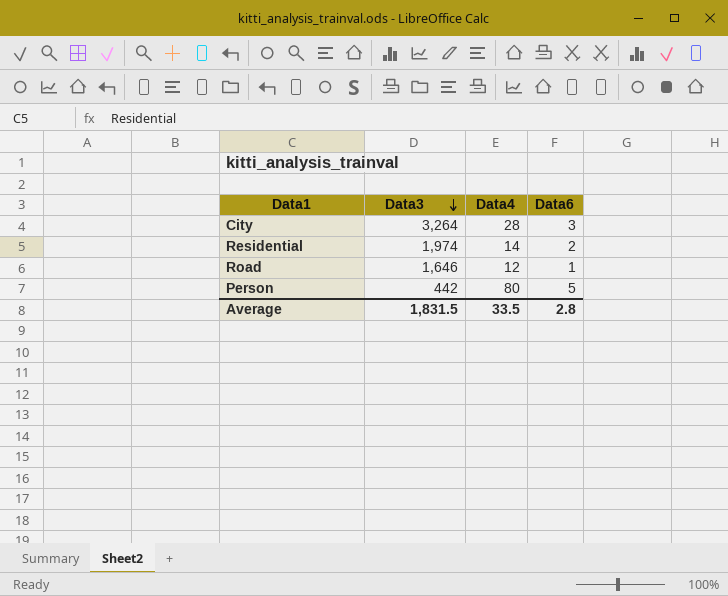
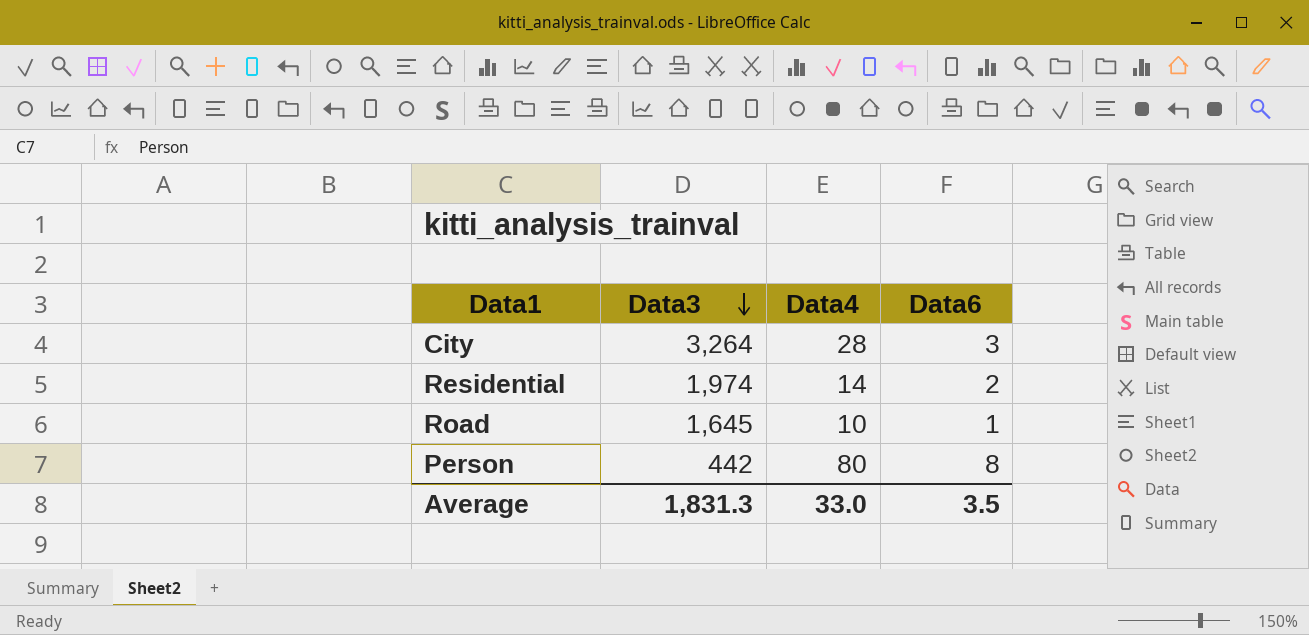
Road | Data3: 1,646 -> 1,645
Road | Data4: 12 -> 10
Person | Data6: 5 -> 8
Average | Data3: 1,831.5 -> 1,831.3
Average | Data4: 33.5 -> 33.0
Average | Data6: 2.8 -> 3.5

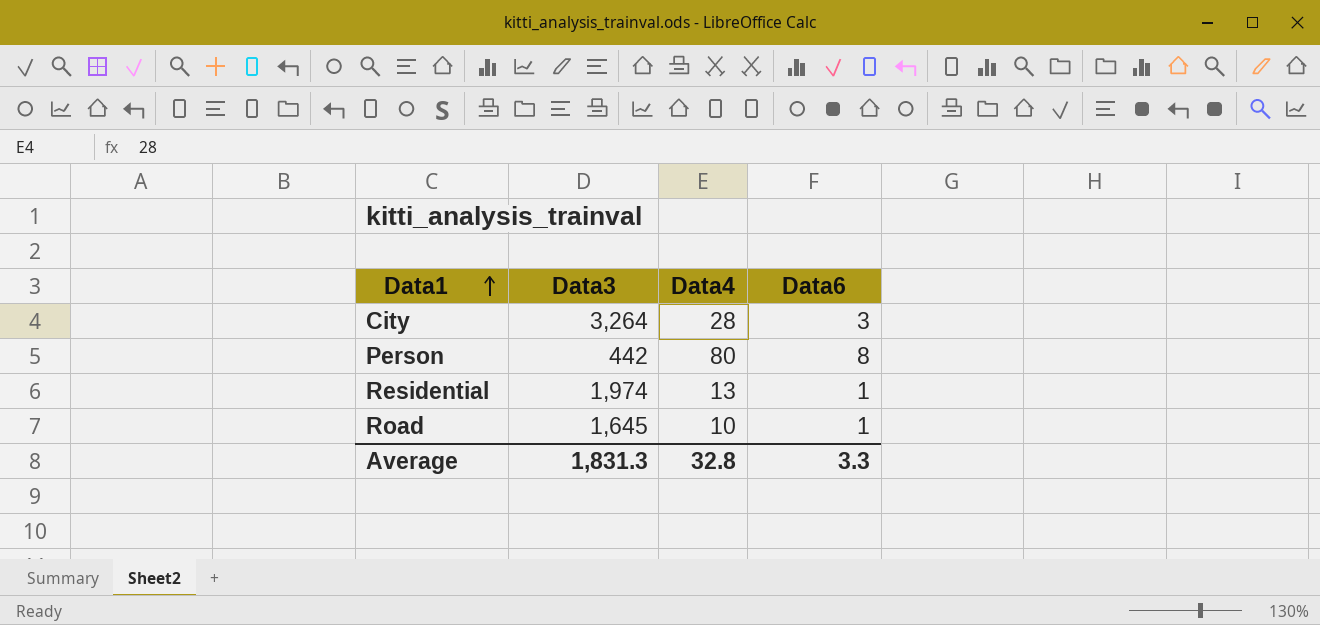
row order: Data3 descending -> Data1 ascending
Residential | Data4: 14 -> 13
Residential | Data6: 2 -> 1
Average | Data4: 33.0 -> 32.8
Average | Data6: 3.5 -> 3.3

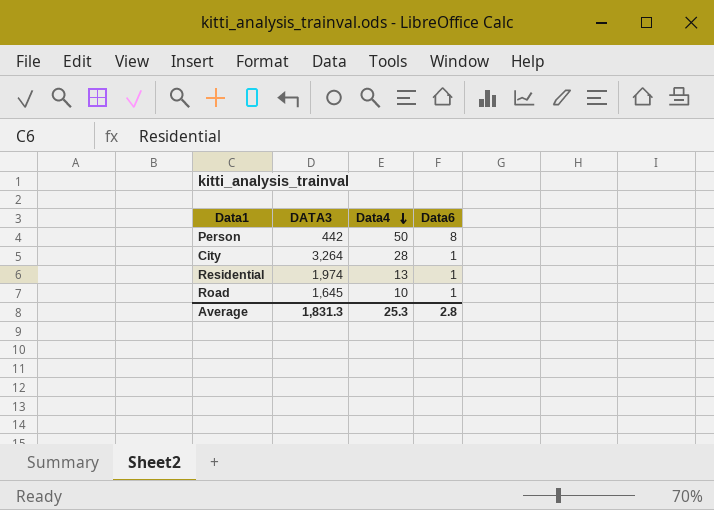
row order: Data1 ascending -> Data4 descending
column name: Data3 -> DATA3
Person | Data4: 80 -> 50
City | Data6: 3 -> 1
Average | Data4: 32.8 -> 25.3
Average | Data6: 3.3 -> 2.8

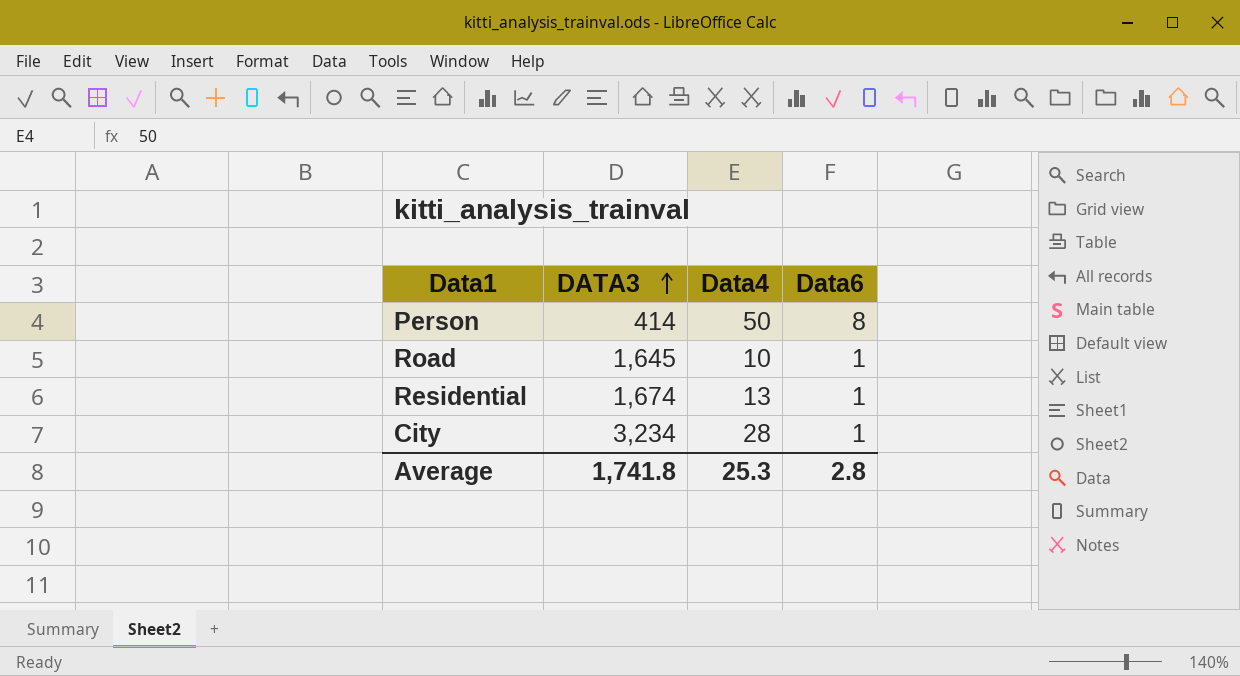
row order: Data4 descending -> DATA3 ascending
Person | DATA3: 442 -> 414
Residential | DATA3: 1,974 -> 1,674
City | DATA3: 3,264 -> 3,234
Average | DATA3: 1,831.3 -> 1,741.8

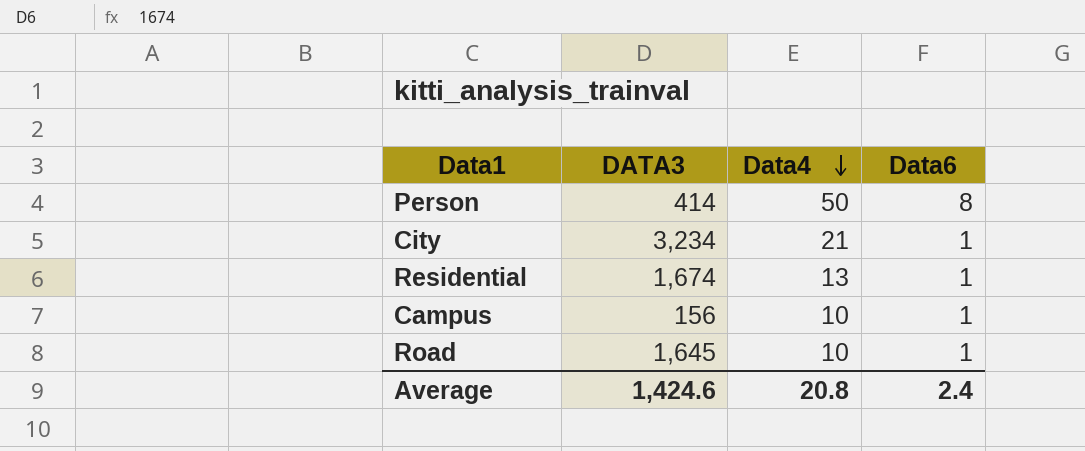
row order: DATA3 ascending -> Data4 descending
City | Data4: 28 -> 21
row Campus: none -> 156 | 10 | 1
Average | DATA3: 1,741.8 -> 1,424.6
Average | Data4: 25.3 -> 20.8
Average | Data6: 2.8 -> 2.4

